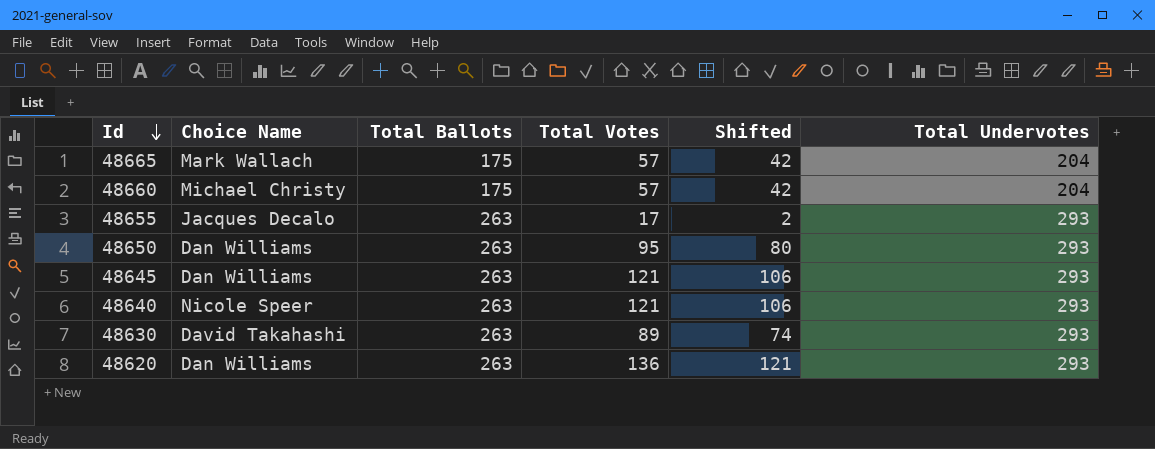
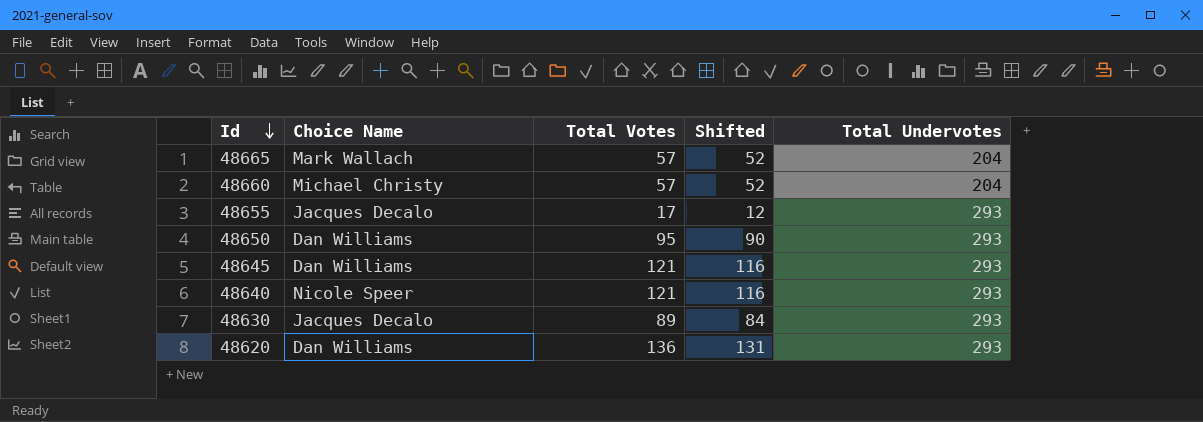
column Total Ballots | position: 3 -> none
column Shifted | formula: [Total Votes] - 15 -> [Total Votes] - 5
48630 | Choice Name: David Takahashi -> Jacques Decalo

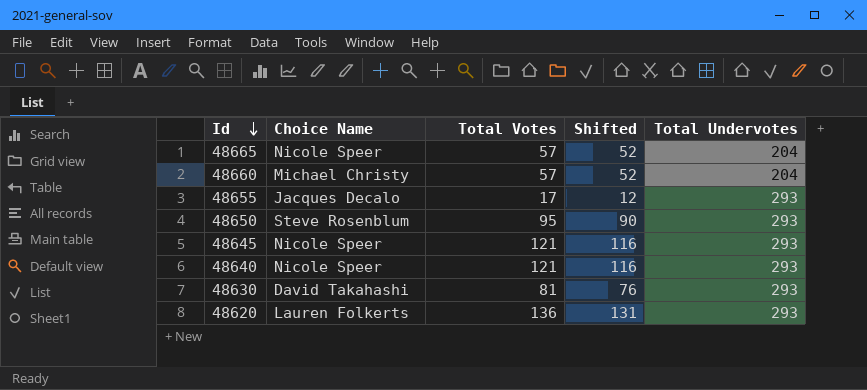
48665 | Choice Name: Mark Wallach -> Nicole Speer
48650 | Choice Name: Dan Williams -> Steve Rosenblum
48645 | Choice Name: Dan Williams -> Nicole Speer
48630 | Choice Name: Jacques Decalo -> David Takahashi
48630 | Total Votes: 89 -> 81
48630 | Shifted: 84 -> 76
48620 | Choice Name: Dan Williams -> Lauren Folkerts

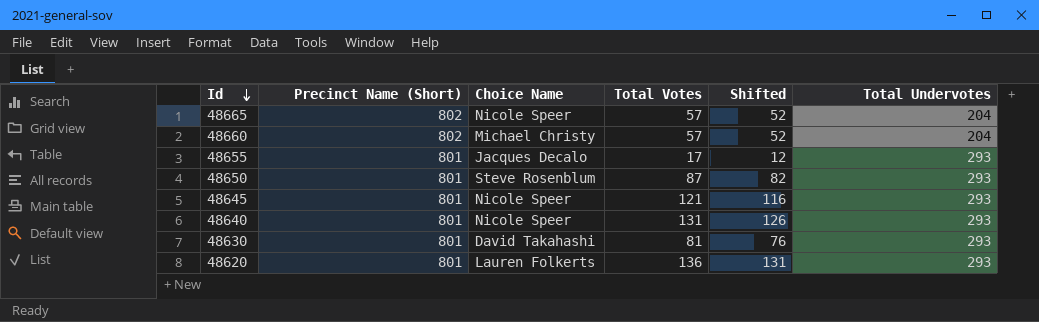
column Precinct Name (Short) | position: none -> 2
48650 | Total Votes: 95 -> 87
48650 | Shifted: 90 -> 82
48640 | Total Votes: 121 -> 131
48640 | Shifted: 116 -> 126

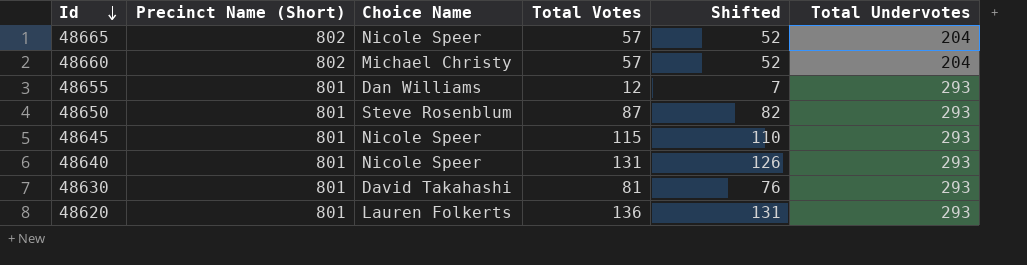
48655 | Choice Name: Jacques Decalo -> Dan Williams
48655 | Total Votes: 17 -> 12
48655 | Shifted: 12 -> 7
48645 | Total Votes: 121 -> 115
48645 | Shifted: 116 -> 110

